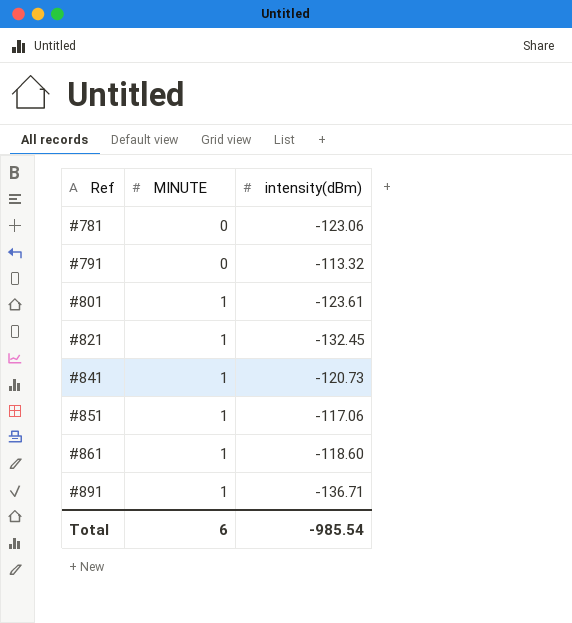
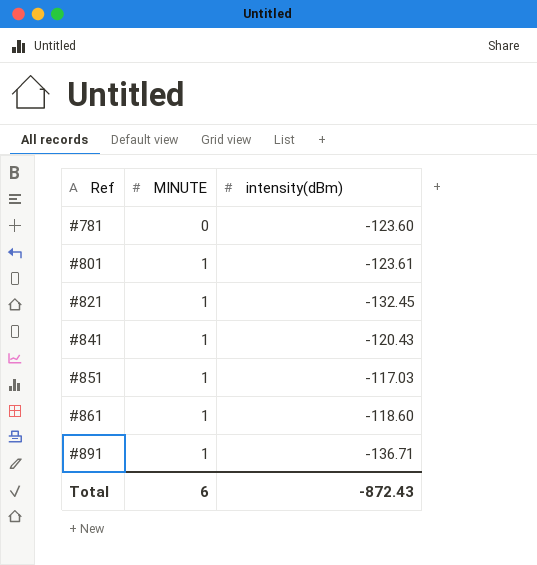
row #791: 0 | -113.32 -> none
#781 | intensity(dBm): -123.06 -> -123.60
#841 | intensity(dBm): -120.73 -> -120.43
#851 | intensity(dBm): -117.06 -> -117.03
Total | intensity(dBm): -985.54 -> -872.43

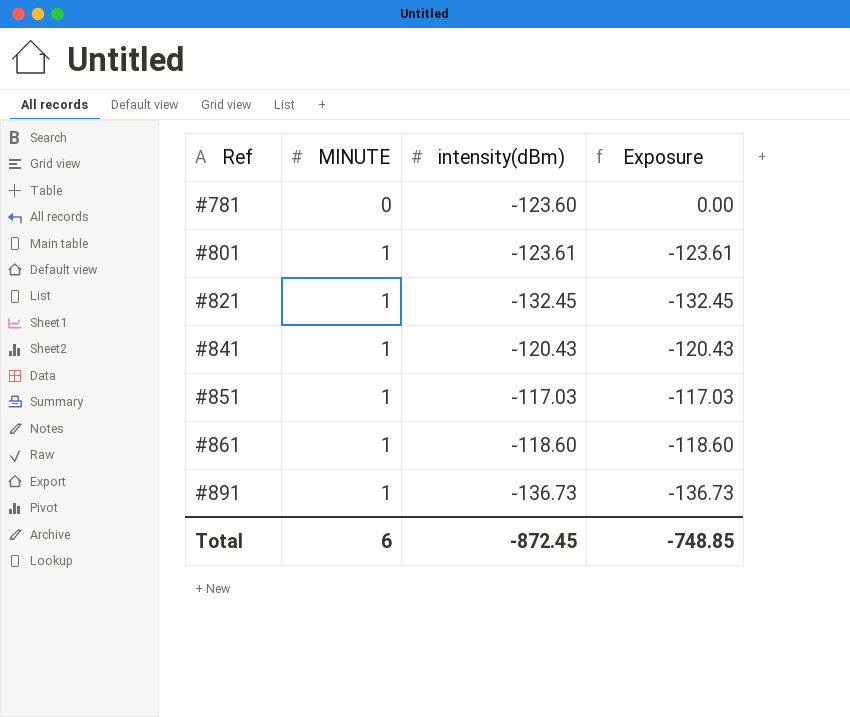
column Exposure | formula: none -> [MINUTE] * [intensity(dBm)]
#891 | intensity(dBm): -136.71 -> -136.73
Total | intensity(dBm): -872.43 -> -872.45

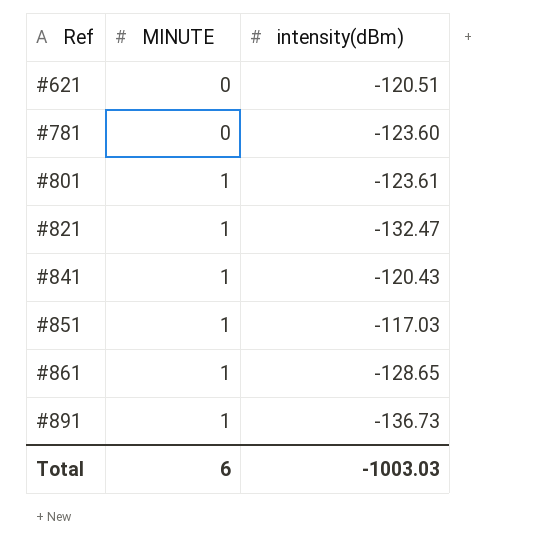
column Exposure | formula: [MINUTE] * [intensity(dBm)] -> none
row #621: none -> 0 | -120.51
#821 | intensity(dBm): -132.45 -> -132.47
#861 | intensity(dBm): -118.60 -> -128.65
Total | intensity(dBm): -872.45 -> -1003.03

